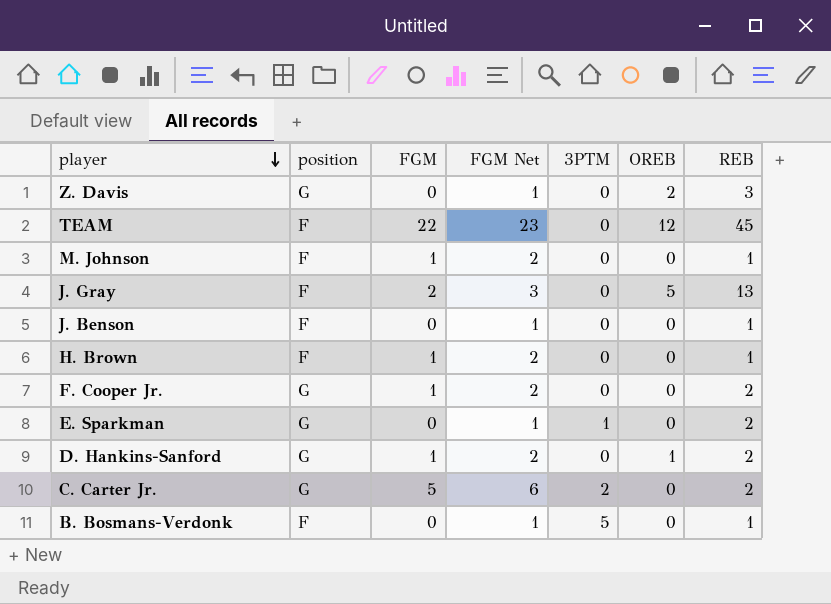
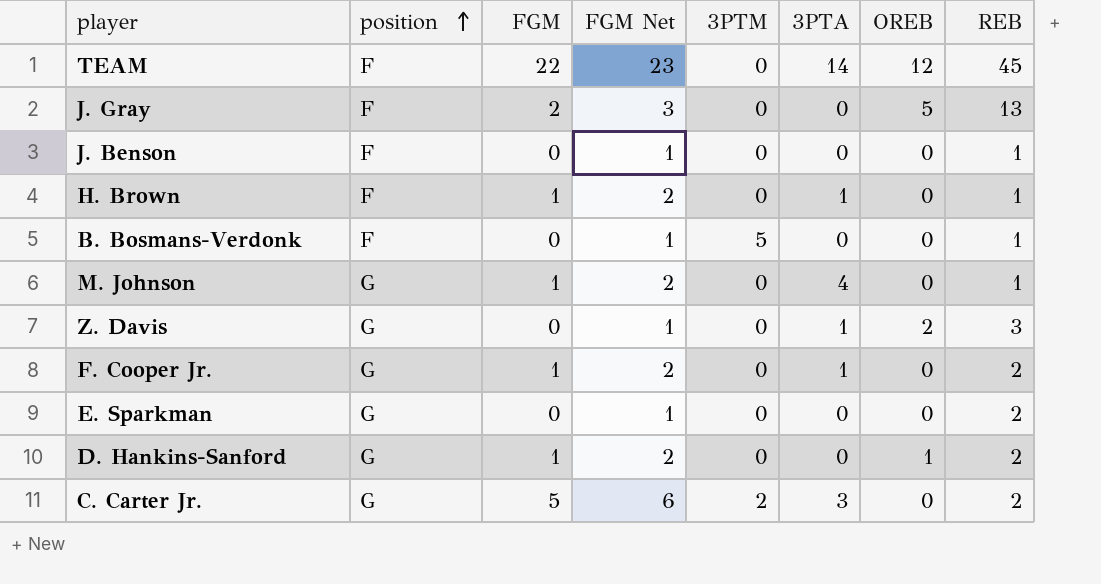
row order: player descending -> position ascending
column 3PTA | position: none -> 6
M. Johnson | position: F -> G
E. Sparkman | 3PTM: 1 -> 0

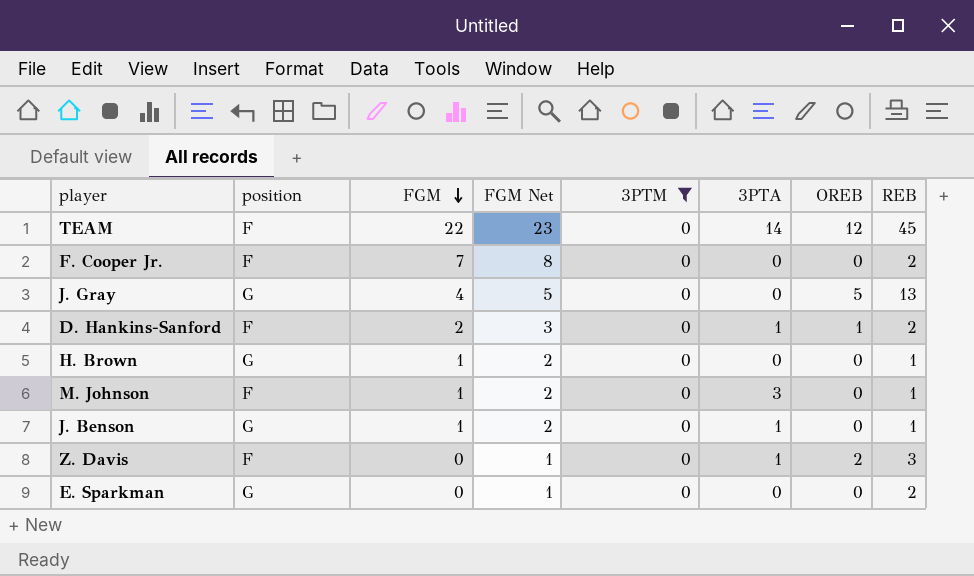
filter: none -> 3PTM = 0
row order: position ascending -> FGM descending
F. Cooper Jr. | position: G -> F
F. Cooper Jr. | FGM: 1 -> 7
F. Cooper Jr. | FGM Net: 2 -> 8
F. Cooper Jr. | 3PTA: 1 -> 0
J. Gray | position: F -> G
J. Gray | FGM: 2 -> 4
J. Gray | FGM Net: 3 -> 5
D. Hankins-Sanford | position: G -> F
D. Hankins-Sanford | FGM: 1 -> 2
D. Hankins-Sanford | FGM Net: 2 -> 3
D. Hankins-Sanford | 3PTA: 0 -> 1
H. Brown | position: F -> G
H. Brown | 3PTA: 1 -> 0
M. Johnson | position: G -> F
M. Johnson | 3PTA: 4 -> 3
J. Benson | position: F -> G
J. Benson | FGM: 0 -> 1
J. Benson | FGM Net: 1 -> 2
J. Benson | 3PTA: 0 -> 1
Z. Davis | position: G -> F

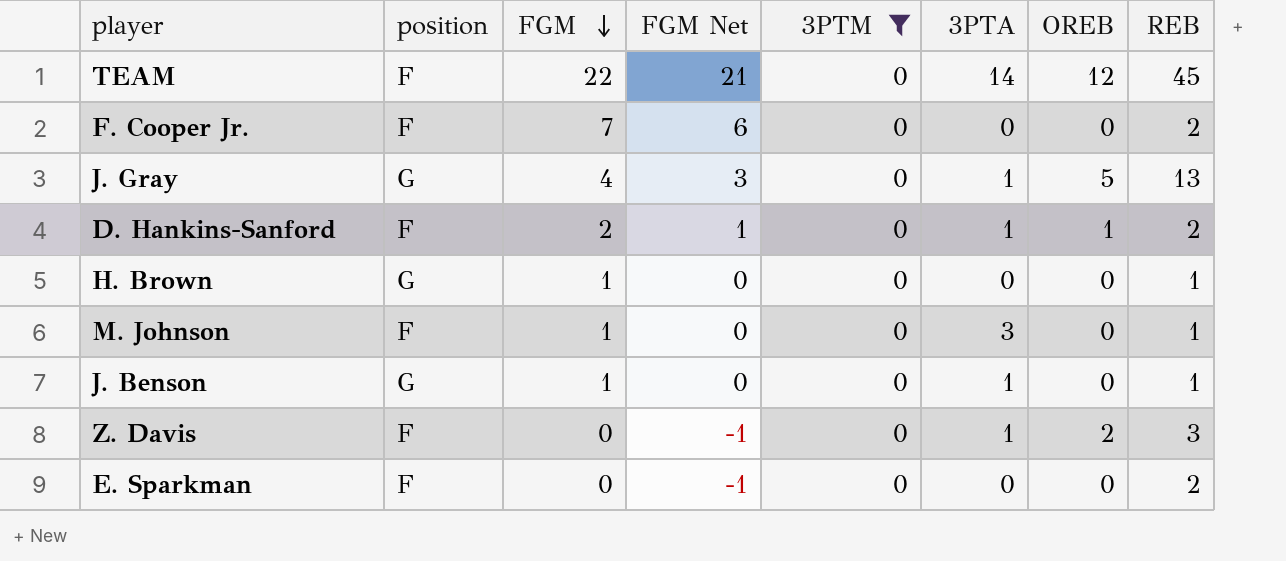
column FGM Net | formula: [FGM] + 1 -> [FGM] - 1
J. Gray | 3PTA: 0 -> 1
E. Sparkman | position: G -> F

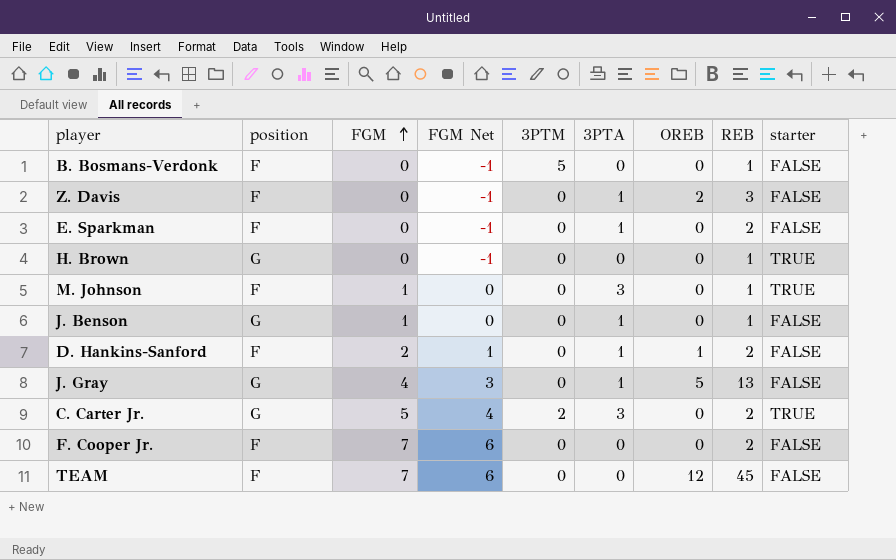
filter: 3PTM = 0 -> none
row order: FGM descending -> FGM ascending
column starter | position: none -> 9
E. Sparkman | 3PTA: 0 -> 1
H. Brown | FGM: 1 -> 0
H. Brown | FGM Net: 0 -> -1
TEAM | FGM: 22 -> 7
TEAM | FGM Net: 21 -> 6
TEAM | 3PTA: 14 -> 0

